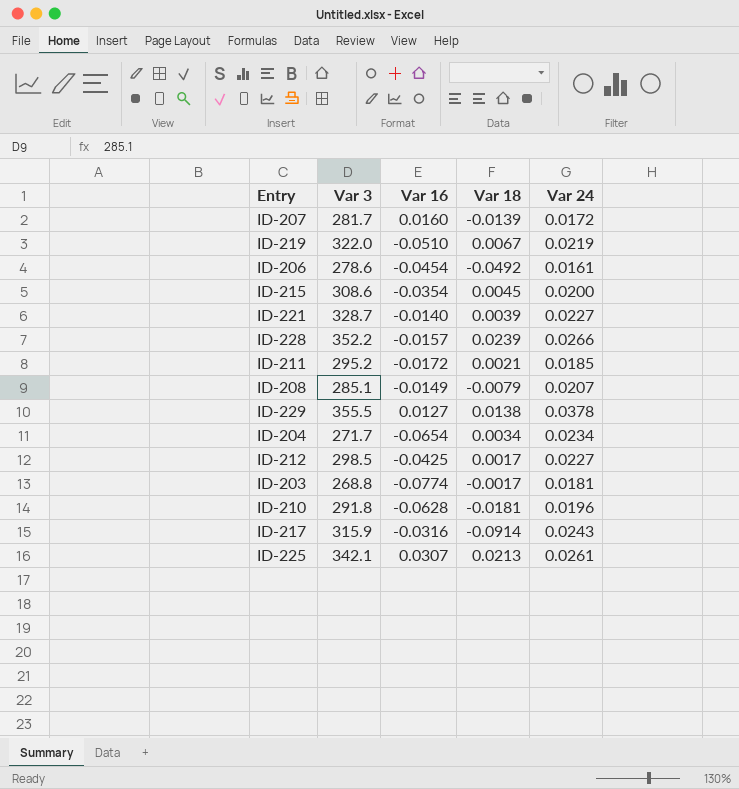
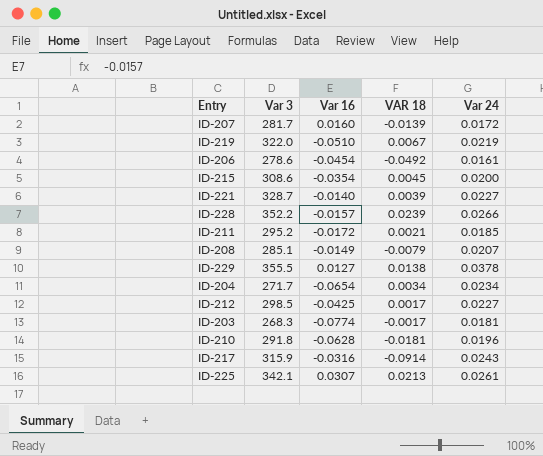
column name: Var 18 -> VAR 18
ID-203 | Var 3: 268.8 -> 268.3

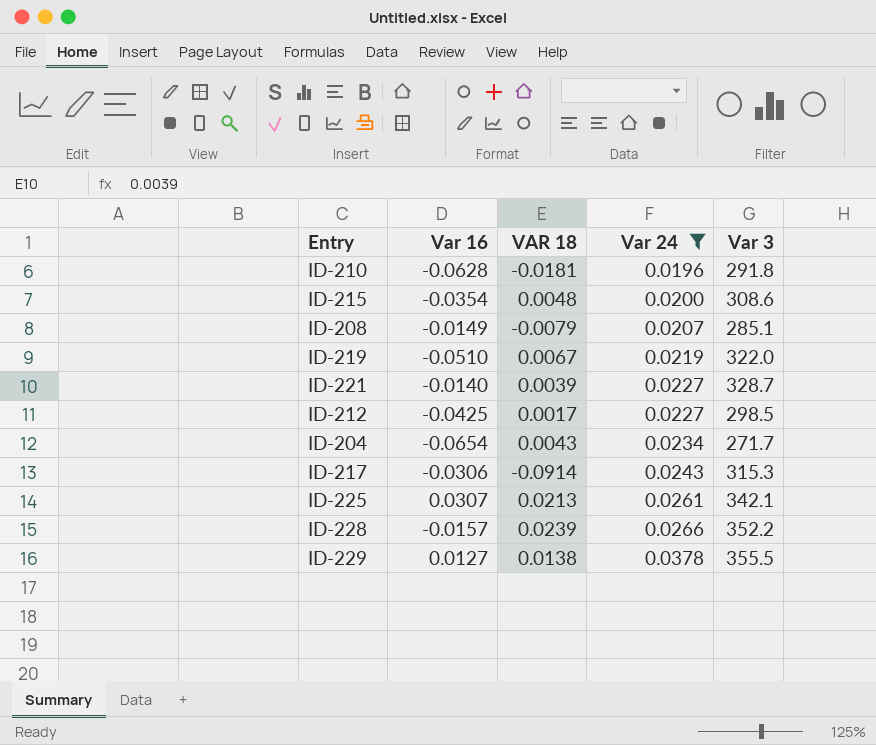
filter: none -> Var 24 >= 0.0196
row order: none -> Var 24 ascending
column Var 3 | position: 2 -> 5
ID-215 | VAR 18: 0.0045 -> 0.0048
ID-204 | VAR 18: 0.0034 -> 0.0043
ID-217 | Var 16: -0.0316 -> -0.0306
ID-217 | Var 3: 315.9 -> 315.3

